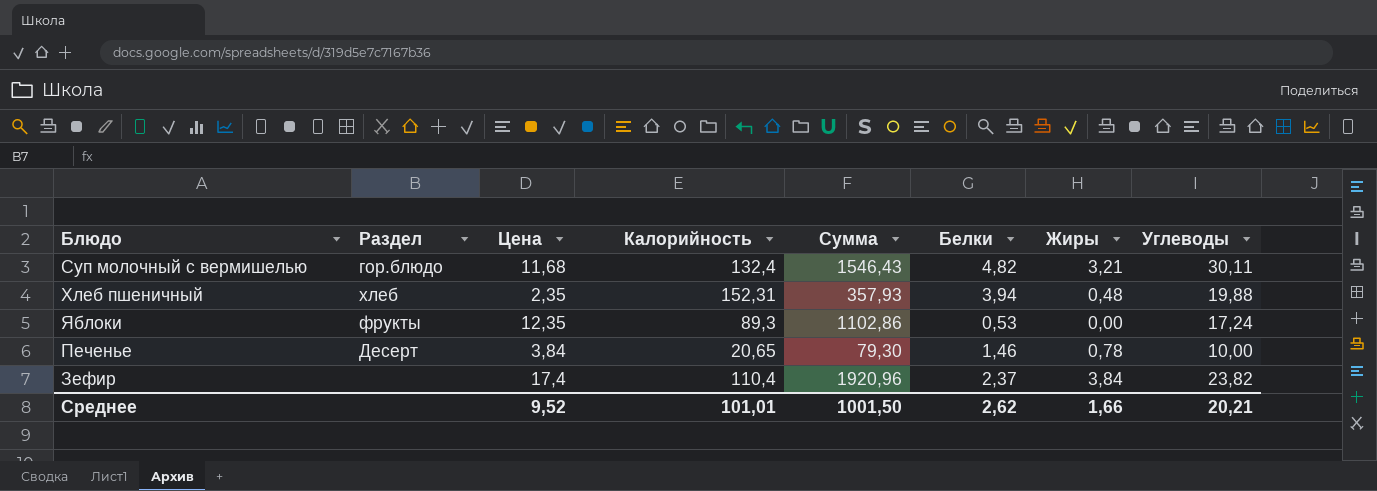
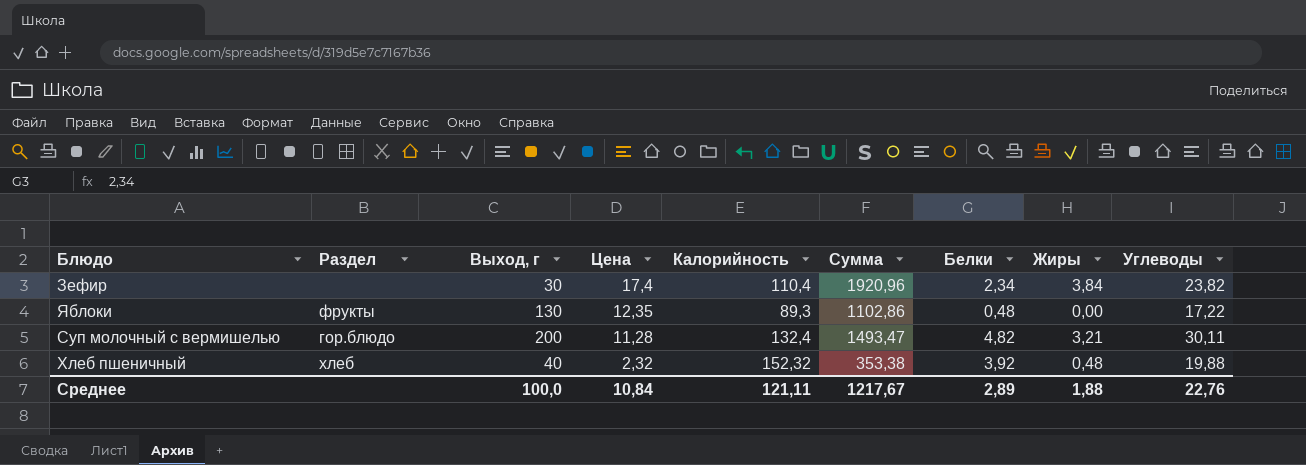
row order: none -> Цена descending
column Выход, г | position: none -> 3
row Печенье: Десерт | 3,84 | 20,65 | 79,30 | 1,46 | 0,78 | 10,00 -> none
Зефир | Белки: 2,37 -> 2,34
Яблоки | Белки: 0,53 -> 0,48
Яблоки | Углеводы: 17,24 -> 17,22
Суп молочный с вермишелью | Цена: 11,68 -> 11,28
Суп молочный с вермишелью | Сумма: 1546,43 -> 1493,47
Хлеб пшеничный | Цена: 2,35 -> 2,32
Хлеб пшеничный | Калорийность: 152,31 -> 152,32
Хлеб пшеничный | Сумма: 357,93 -> 353,38
Хлеб пшеничный | Белки: 3,94 -> 3,92
Среднее | Цена: 9,52 -> 10,84
Среднее | Калорийность: 101,01 -> 121,11
Среднее | Сумма: 1001,50 -> 1217,67
Среднее | Белки: 2,62 -> 2,89
Среднее | Жиры: 1,66 -> 1,88
Среднее | Углеводы: 20,21 -> 22,76

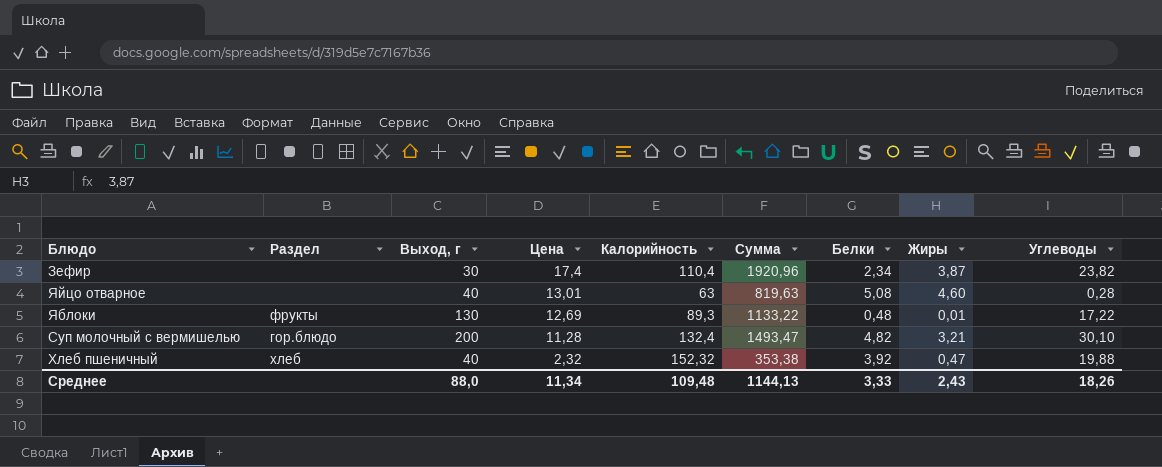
Зефир | Жиры: 3,84 -> 3,87
row Яйцо отварное: none -> none | 40 | 13,01 | 63 | 819,63 | 5,08 | 4,60 | 0,28
Яблоки | Цена: 12,35 -> 12,69
Яблоки | Сумма: 1102,86 -> 1133,22
Яблоки | Жиры: 0,00 -> 0,01
Суп молочный с вермишелью | Углеводы: 30,11 -> 30,10
Хлеб пшеничный | Жиры: 0,48 -> 0,47
Среднее | Выход, г: 100,0 -> 88,0
Среднее | Цена: 10,84 -> 11,34
Среднее | Калорийность: 121,11 -> 109,48
Среднее | Сумма: 1217,67 -> 1144,13
Среднее | Белки: 2,89 -> 3,33
Среднее | Жиры: 1,88 -> 2,43
Среднее | Углеводы: 22,76 -> 18,26

